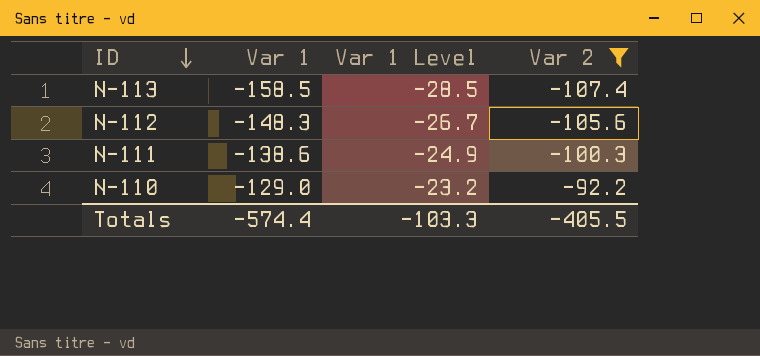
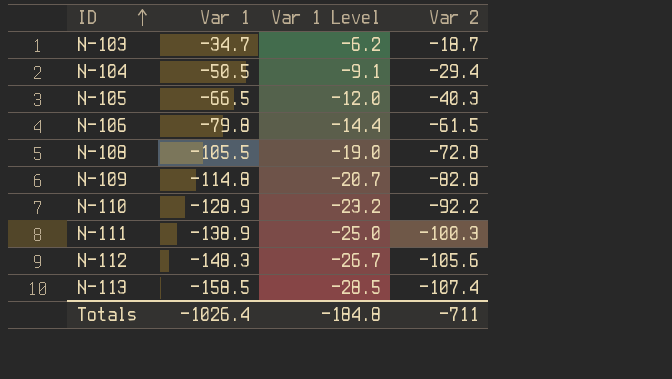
filter: Var 2 <= -92.2 -> none
row order: ID descending -> ID ascending
N-110 | Var 1: -129.0 -> -128.9
N-111 | Var 1: -138.6 -> -138.9
N-111 | Var 1 Level: -24.9 -> -25.0
Totals | Var 1: -574.4 -> -1026.4
Totals | Var 1 Level: -103.3 -> -184.8
Totals | Var 2: -405.5 -> -711

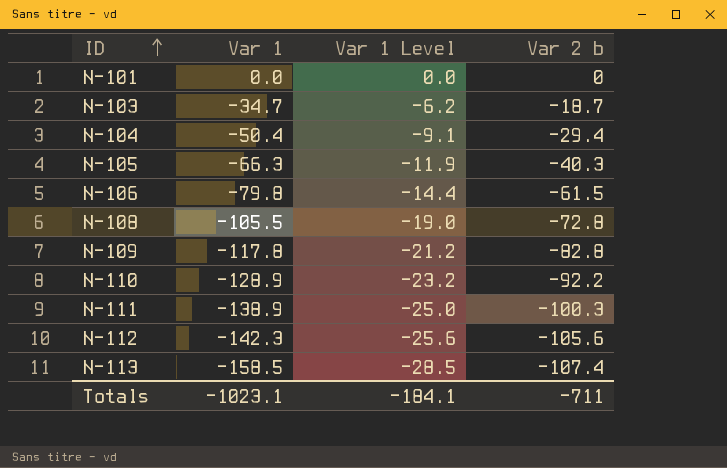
column name: Var 2 -> Var 2 b
row N-101: none -> 0.0 | 0.0 | 0
N-104 | Var 1: -50.5 -> -50.4
N-105 | Var 1: -66.5 -> -66.3
N-105 | Var 1 Level: -12.0 -> -11.9
N-109 | Var 1: -114.8 -> -117.8
N-109 | Var 1 Level: -20.7 -> -21.2
N-112 | Var 1: -148.3 -> -142.3
N-112 | Var 1 Level: -26.7 -> -25.6
Totals | Var 1: -1026.4 -> -1023.1
Totals | Var 1 Level: -184.8 -> -184.1

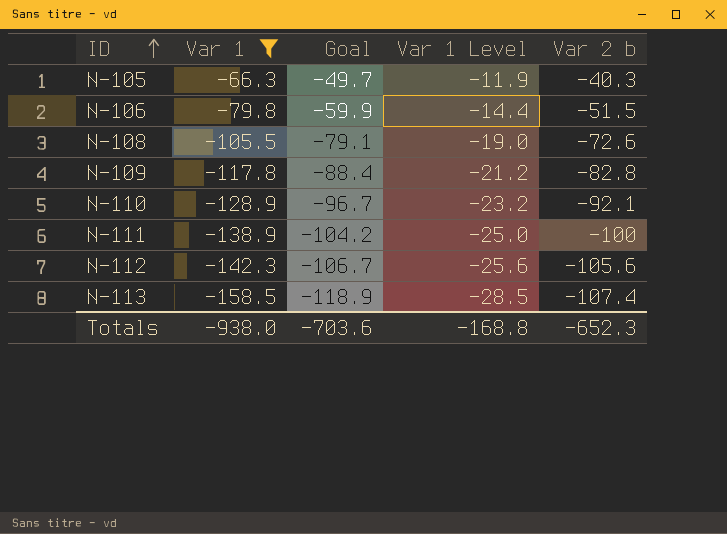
filter: none -> Var 1 <= -66.3
column Goal | formula: none -> [Var 1] * 0.75
N-106 | Var 2 b: -61.5 -> -51.5
N-108 | Var 2 b: -72.8 -> -72.6
N-110 | Var 2 b: -92.2 -> -92.1
N-111 | Var 2 b: -100.3 -> -100
Totals | Var 1: -1023.1 -> -938.0
Totals | Var 1 Level: -184.1 -> -168.8
Totals | Var 2 b: -711 -> -652.3

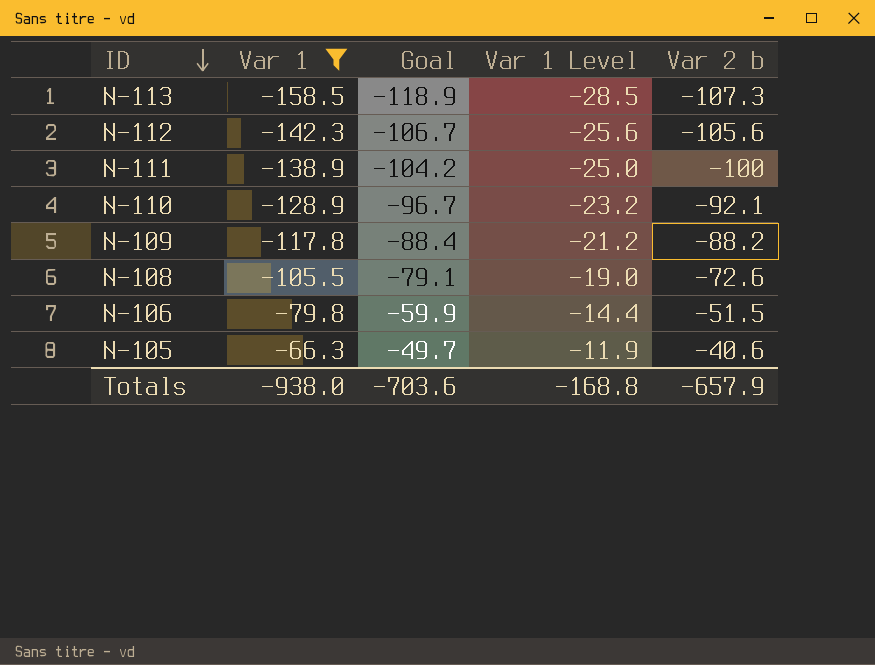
row order: ID ascending -> ID descending
N-113 | Var 2 b: -107.4 -> -107.3
N-109 | Var 2 b: -82.8 -> -88.2
N-105 | Var 2 b: -40.3 -> -40.6
Totals | Var 2 b: -652.3 -> -657.9

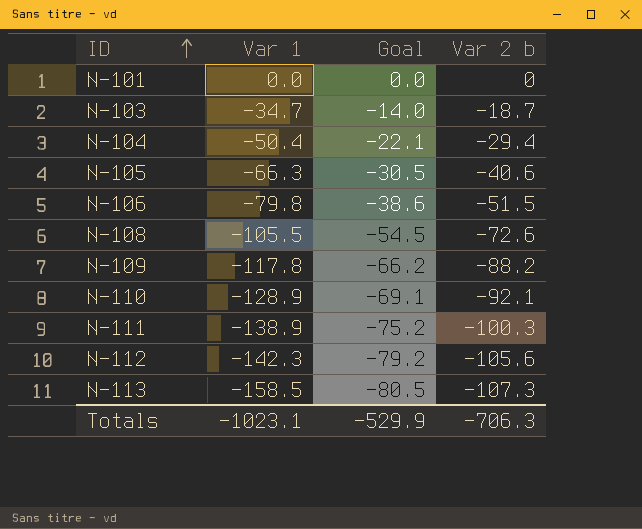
filter: Var 1 <= -66.3 -> none
row order: ID descending -> ID ascending
column Var 1 Level | formula: [Var 1] * 0.18 -> none
column Goal | formula: [Var 1] * 0.75 -> [Var 2 b] * 0.75
N-111 | Var 2 b: -100 -> -100.3
Totals | Var 1: -938.0 -> -1023.1
Totals | Goal: -703.6 -> -529.9
Totals | Var 2 b: -657.9 -> -706.3

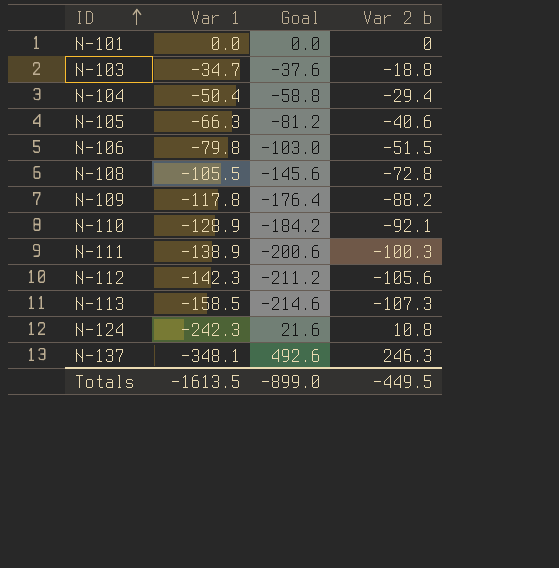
column Goal | formula: [Var 2 b] * 0.75 -> [Var 2 b] * 2
N-103 | Var 2 b: -18.7 -> -18.8
N-108 | Var 2 b: -72.6 -> -72.8
row N-124: none -> -242.3 | 21.6 | 10.8
row N-137: none -> -348.1 | 492.6 | 246.3
Totals | Var 1: -1023.1 -> -1613.5
Totals | Goal: -529.9 -> -899.0
Totals | Var 2 b: -706.3 -> -449.5

